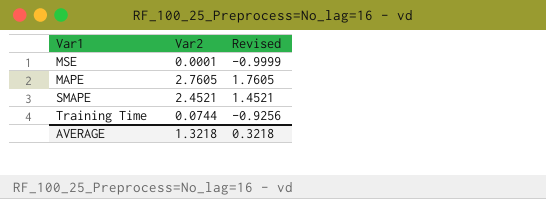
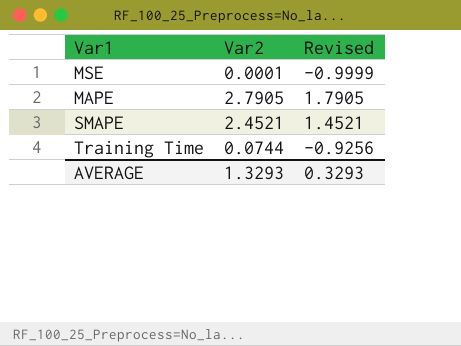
MAPE | Var2: 2.7605 -> 2.7905
MAPE | Revised: 1.7605 -> 1.7905
AVERAGE | Var2: 1.3218 -> 1.3293
AVERAGE | Revised: 0.3218 -> 0.3293

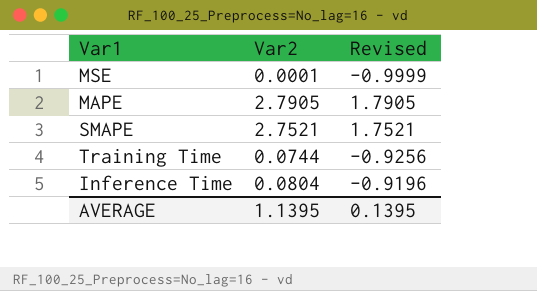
SMAPE | Var2: 2.4521 -> 2.7521
SMAPE | Revised: 1.4521 -> 1.7521
row Inference Time: none -> 0.0804 | -0.9196
AVERAGE | Var2: 1.3293 -> 1.1395
AVERAGE | Revised: 0.3293 -> 0.1395

